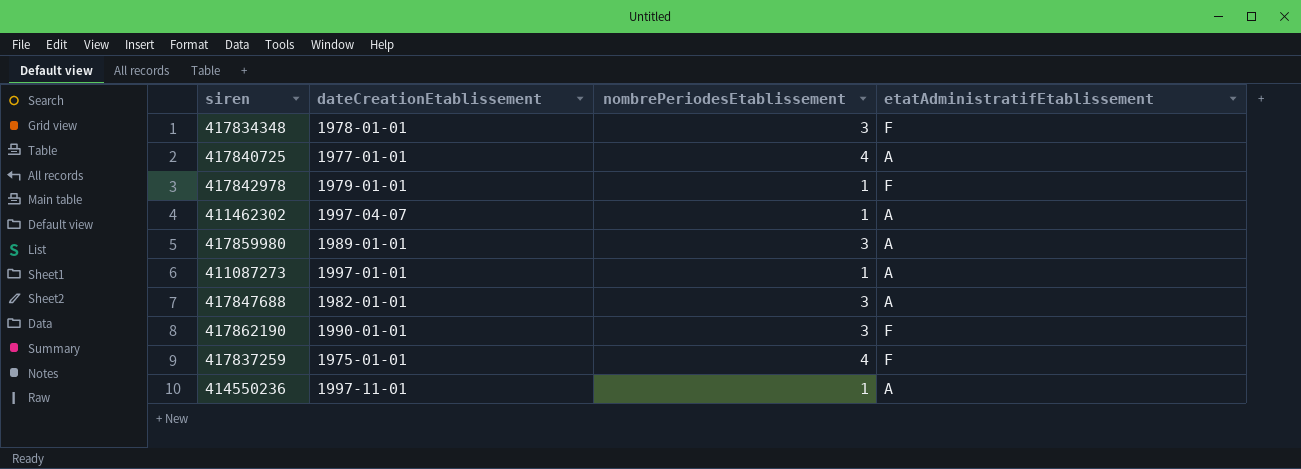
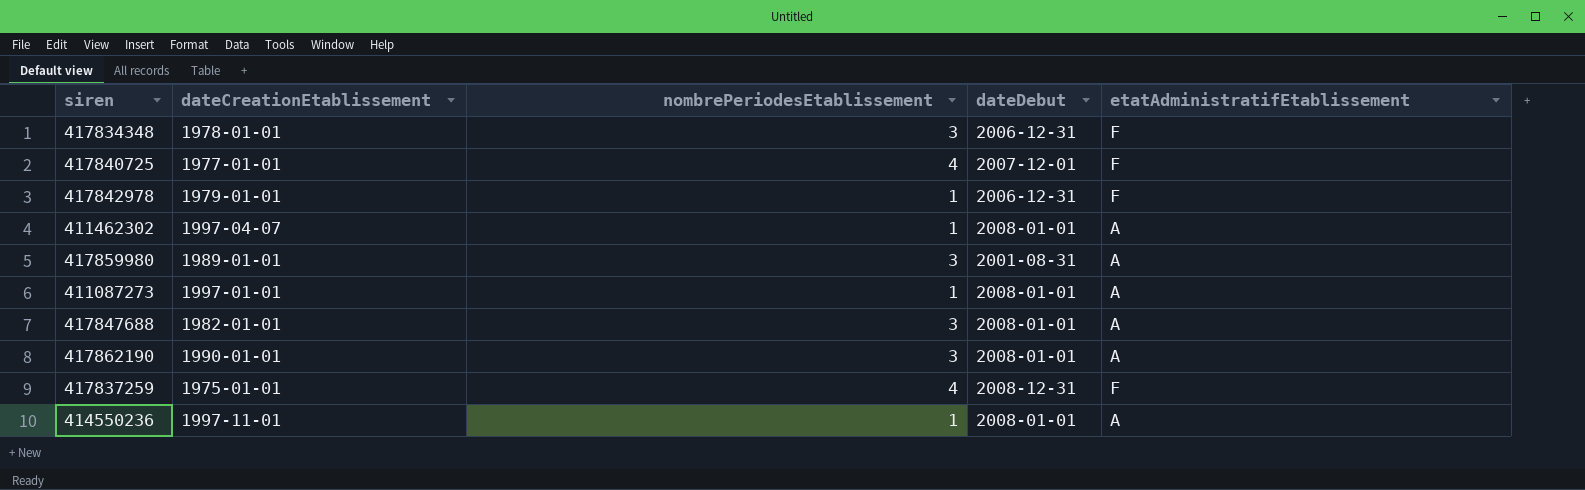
column dateDebut | position: none -> 4
417840725 | etatAdministratifEtablissement: A -> F
417862190 | etatAdministratifEtablissement: F -> A

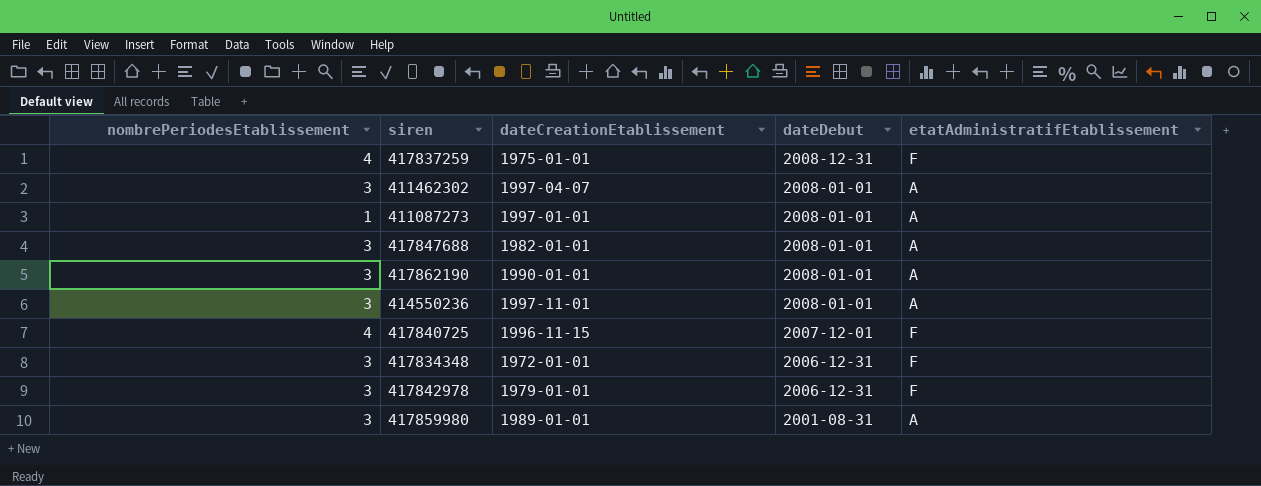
row order: none -> dateDebut descending
column nombrePeriodesEtablissement | position: 3 -> 1
411462302 | nombrePeriodesEtablissement: 1 -> 3
414550236 | nombrePeriodesEtablissement: 1 -> 3
417840725 | dateCreationEtablissement: 1977-01-01 -> 1996-11-15
417834348 | dateCreationEtablissement: 1978-01-01 -> 1972-01-01
417842978 | nombrePeriodesEtablissement: 1 -> 3

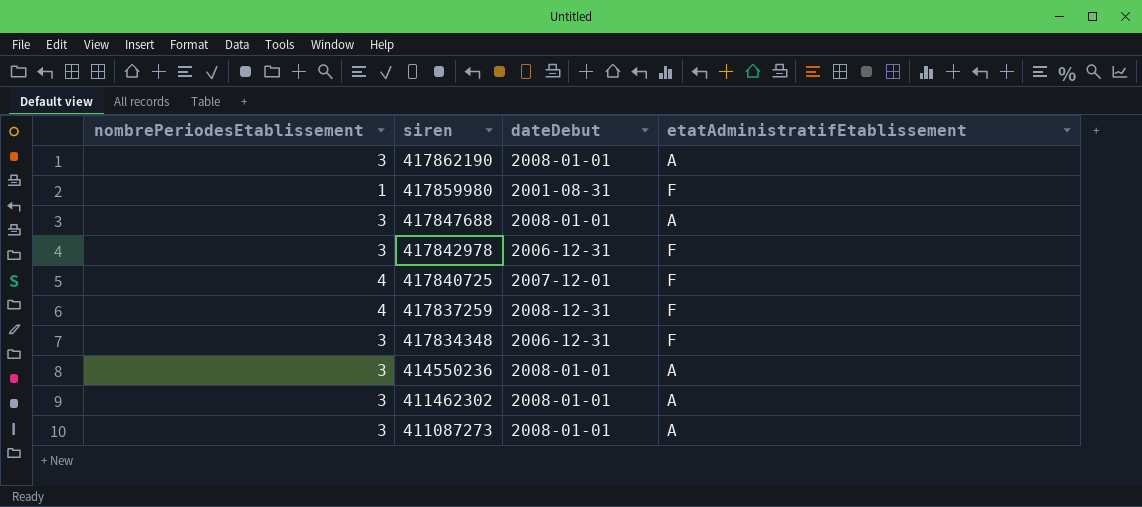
row order: dateDebut descending -> siren descending
column dateCreationEtablissement | position: 3 -> none
417859980 | nombrePeriodesEtablissement: 3 -> 1
417859980 | etatAdministratifEtablissement: A -> F
411087273 | nombrePeriodesEtablissement: 1 -> 3

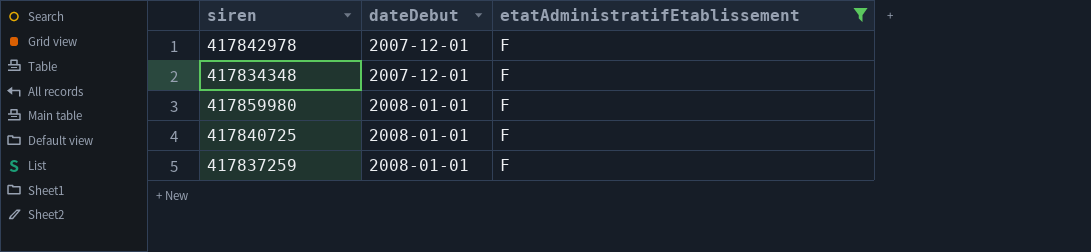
filter: none -> etatAdministratifEtablissement = F
row order: siren descending -> dateDebut ascending
column nombrePeriodesEtablissement | position: 1 -> none
417842978 | dateDebut: 2006-12-31 -> 2007-12-01
417834348 | dateDebut: 2006-12-31 -> 2007-12-01
417859980 | dateDebut: 2001-08-31 -> 2008-01-01
417840725 | dateDebut: 2007-12-01 -> 2008-01-01
417837259 | dateDebut: 2008-12-31 -> 2008-01-01

